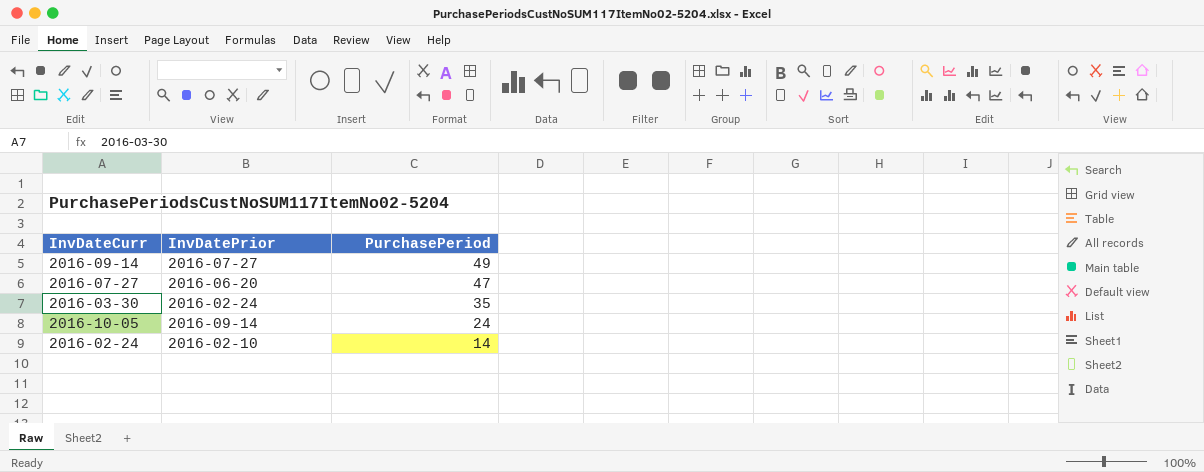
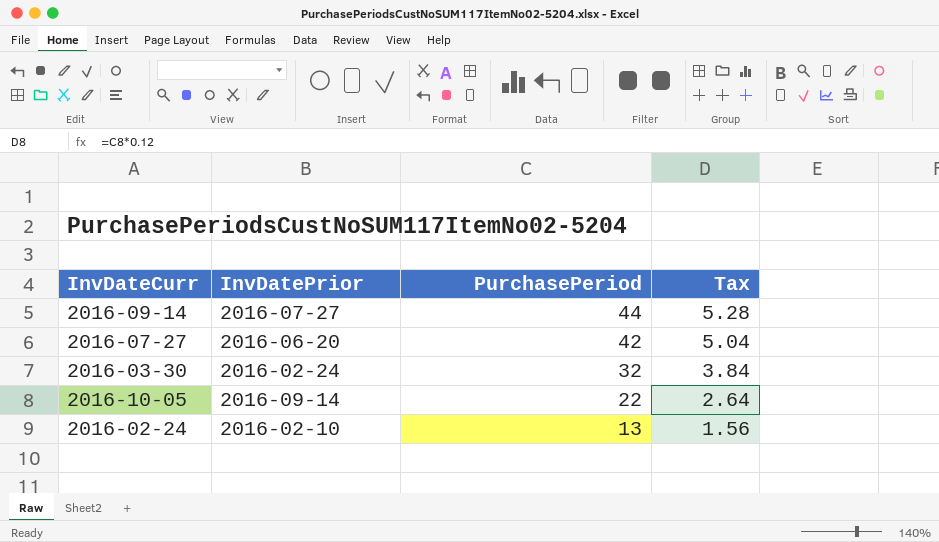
column Tax | formula: none -> [PurchasePeriod] * 0.12
2016-09-14 | PurchasePeriod: 49 -> 44
2016-07-27 | PurchasePeriod: 47 -> 42
2016-03-30 | PurchasePeriod: 35 -> 32
2016-10-05 | PurchasePeriod: 24 -> 22
2016-02-24 | PurchasePeriod: 14 -> 13

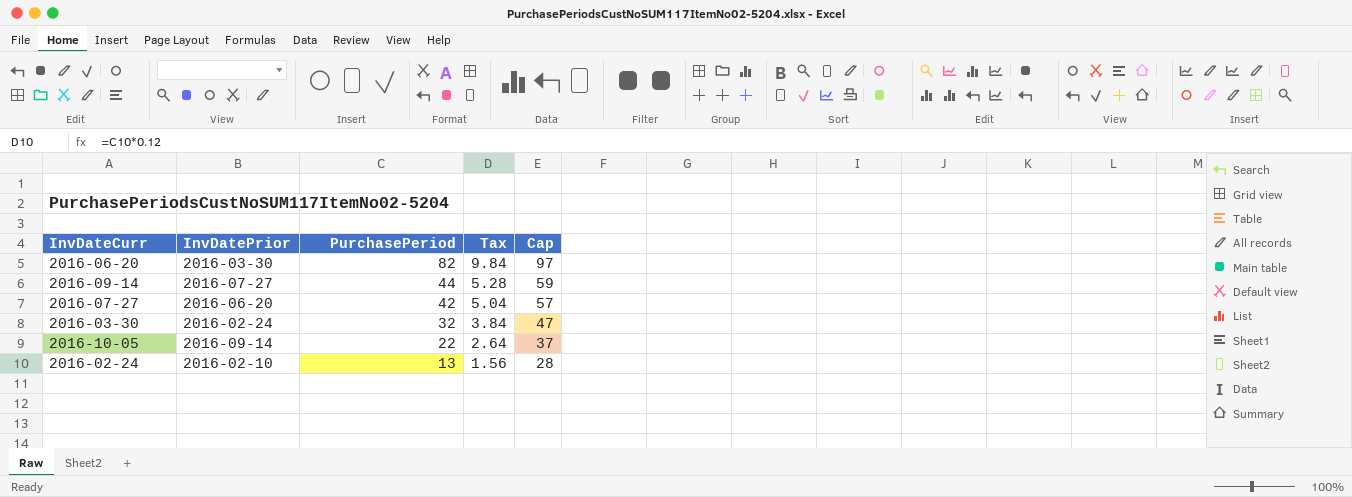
column Cap | formula: none -> [PurchasePeriod] + 15
row 2016-06-20: none -> 2016-03-30 | 82 | 9.84 | 97

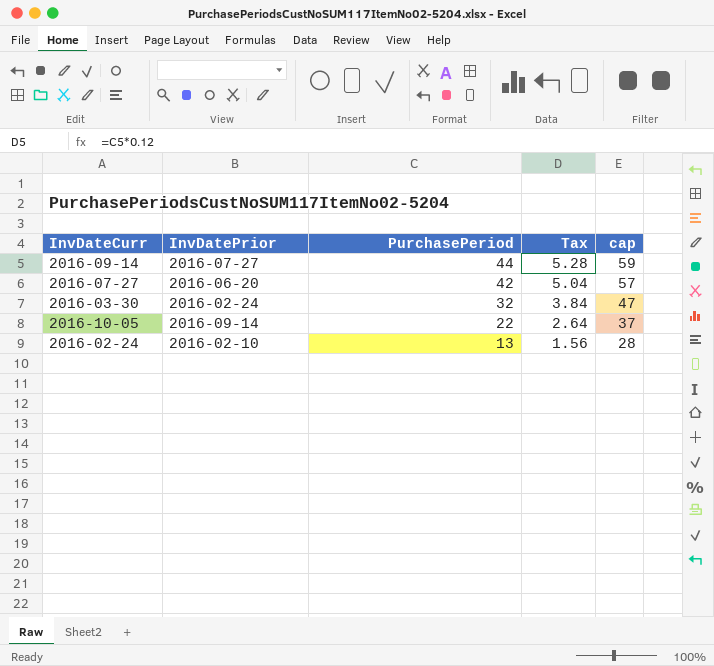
column name: Cap -> cap
row 2016-06-20: 2016-03-30 | 82 | 9.84 | 97 -> none

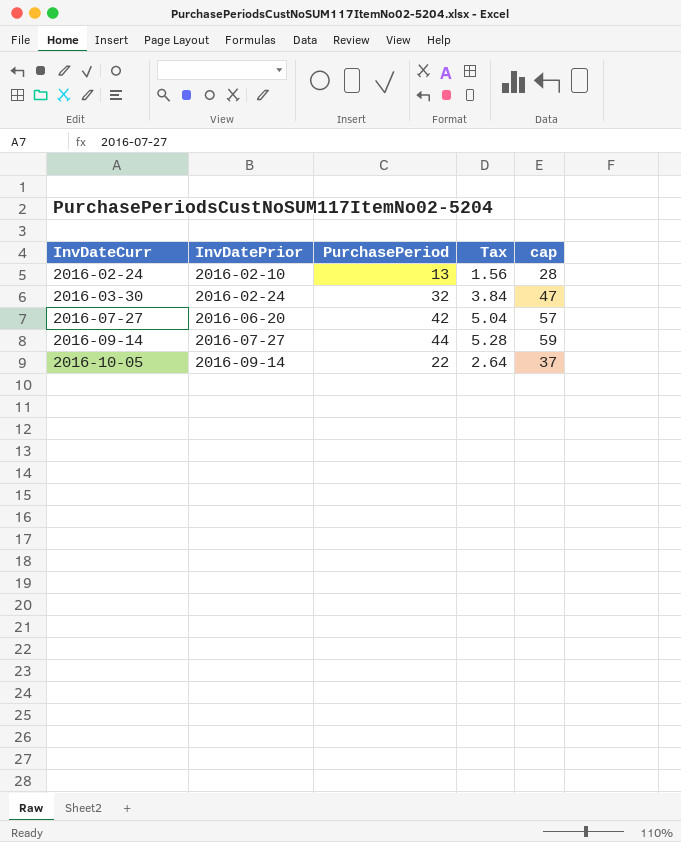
row order: PurchasePeriod descending -> InvDateCurr ascending

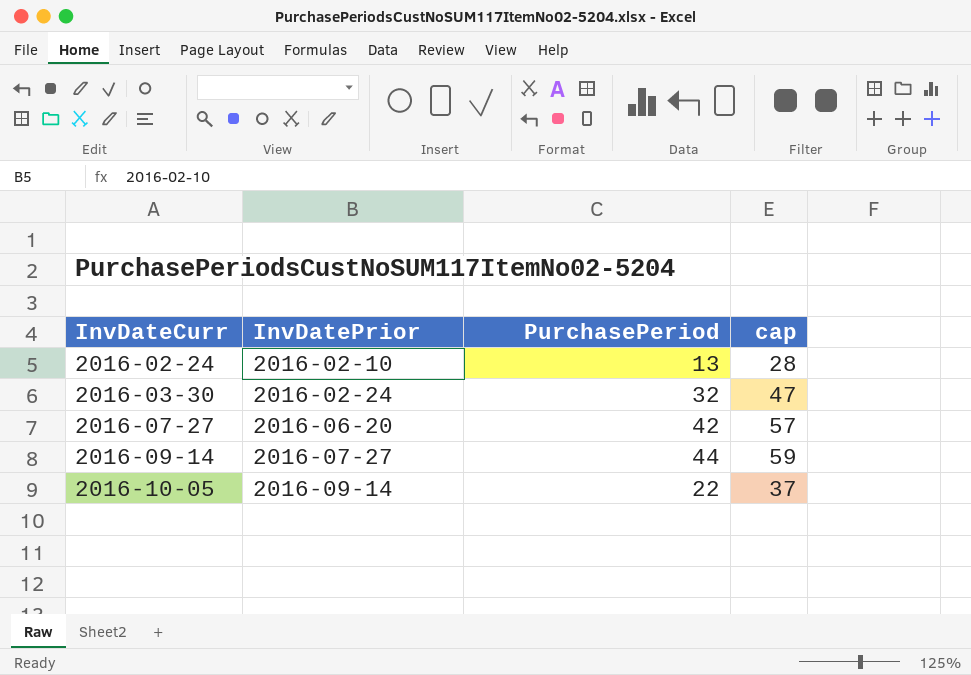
column Tax | formula: [PurchasePeriod] * 0.12 -> none

